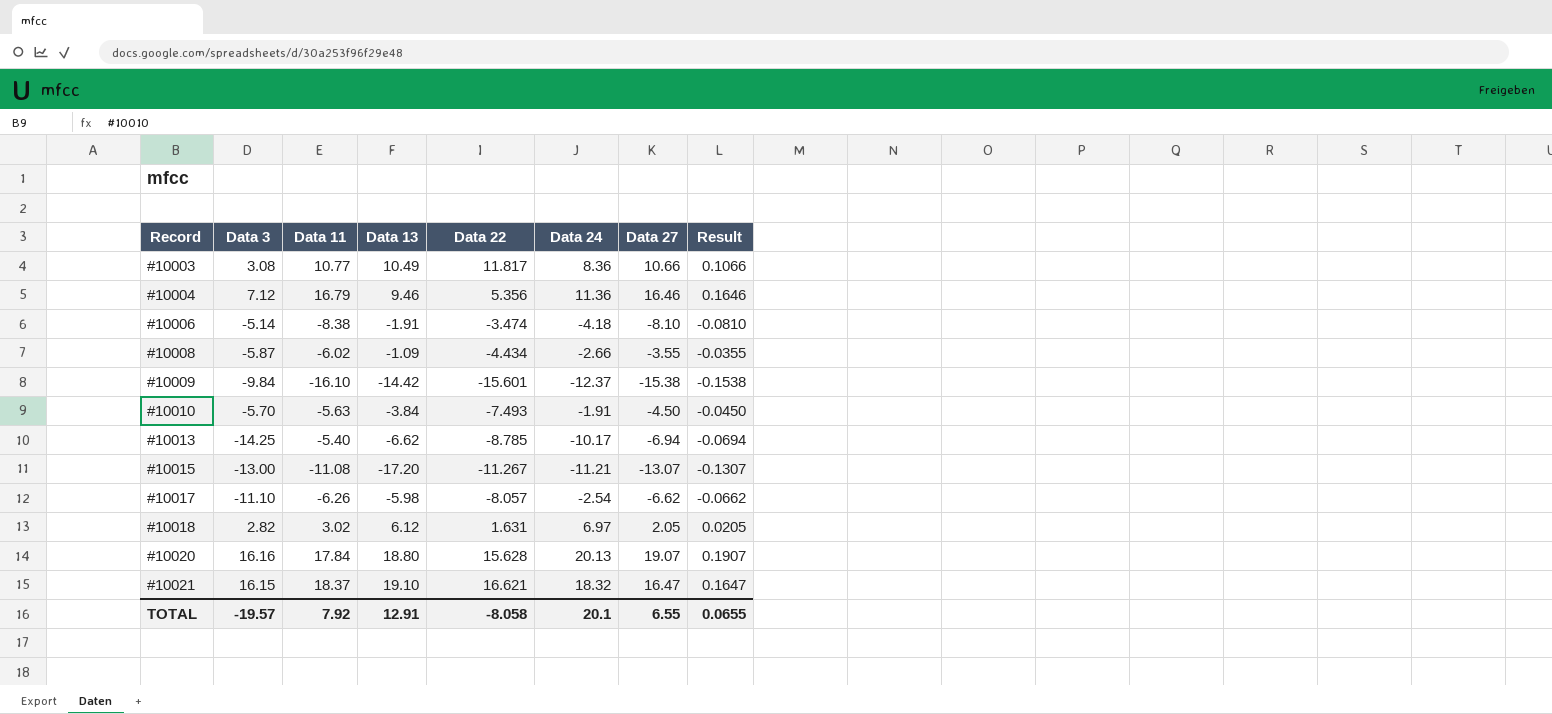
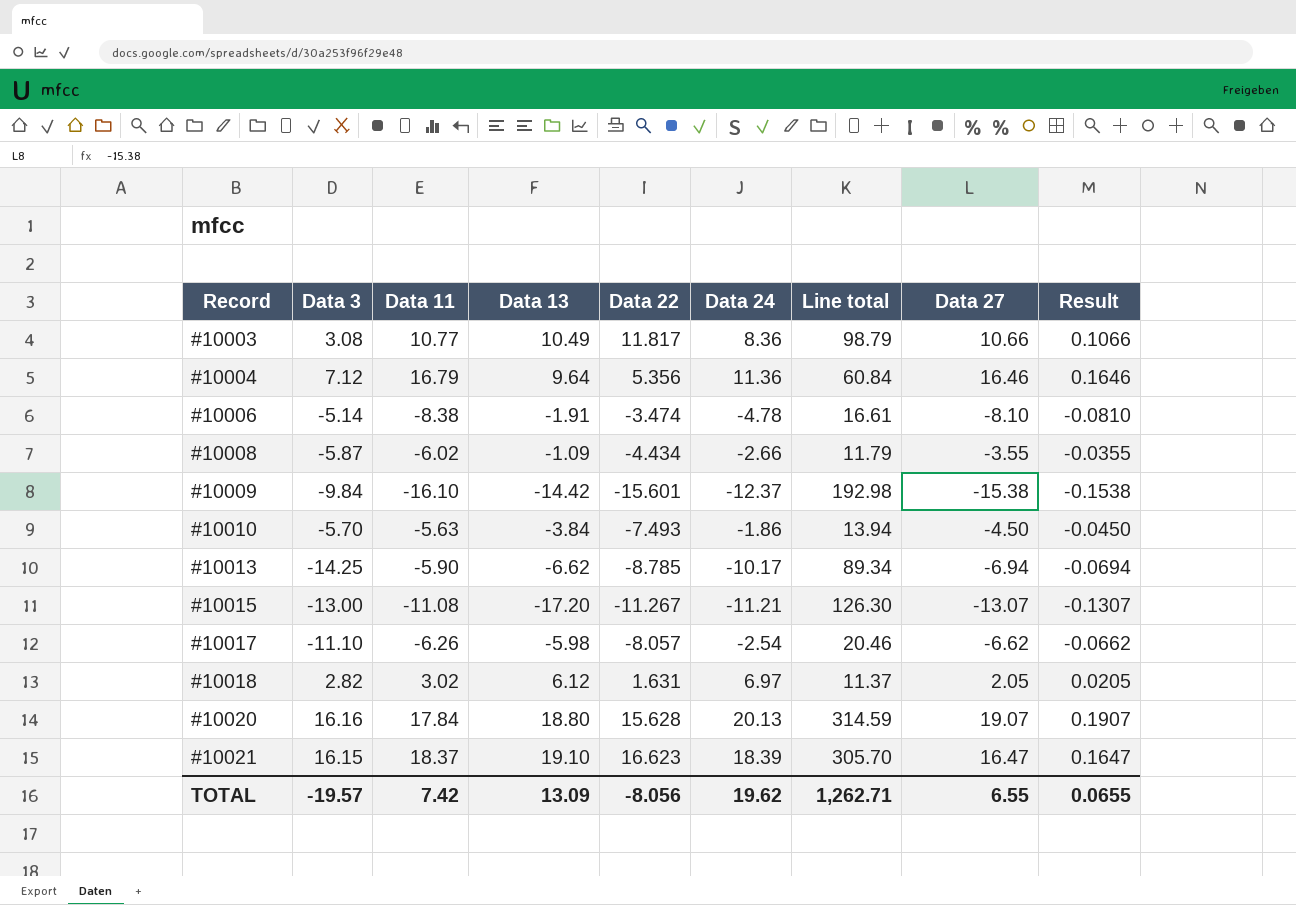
column Line total | formula: none -> [Data 22] * [Data 24]
#10004 | Data 13: 9.46 -> 9.64
#10006 | Data 24: -4.18 -> -4.78
#10010 | Data 24: -1.91 -> -1.86
#10013 | Data 11: -5.40 -> -5.90
#10021 | Data 22: 16.621 -> 16.623
#10021 | Data 24: 18.32 -> 18.39
TOTAL | Data 11: 7.92 -> 7.42
TOTAL | Data 13: 12.91 -> 13.09
TOTAL | Data 22: -8.058 -> -8.056
TOTAL | Data 24: 20.1 -> 19.62

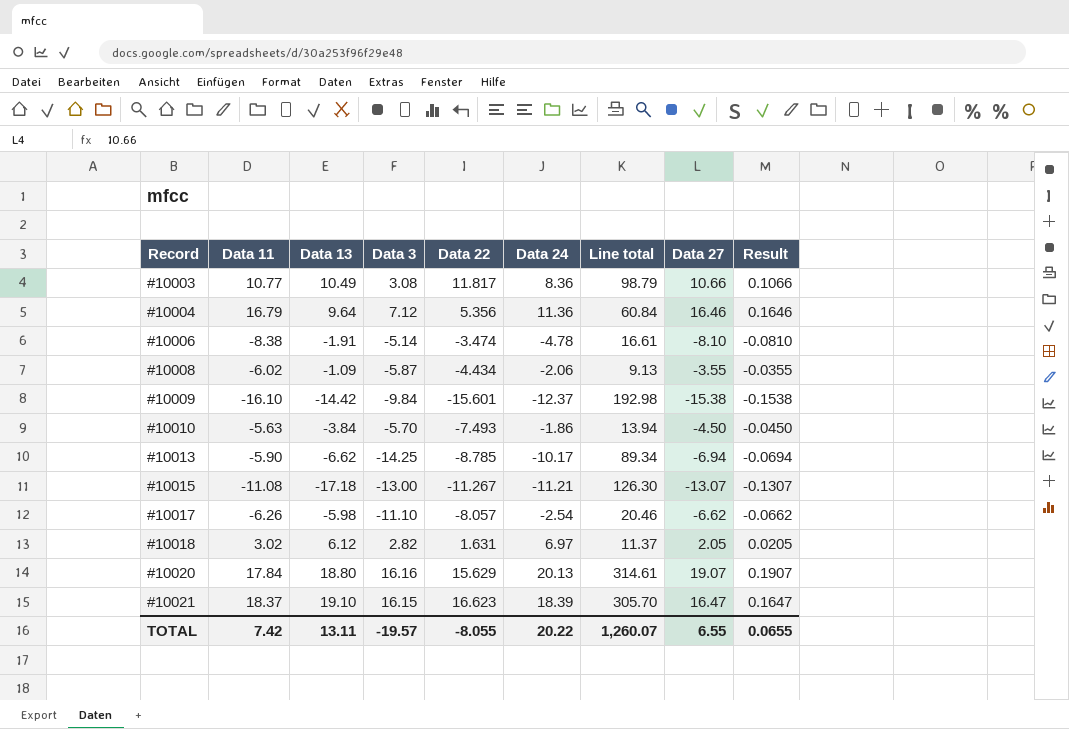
column Data 3 | position: 2 -> 4
#10008 | Data 24: -2.66 -> -2.06
#10008 | Line total: 11.79 -> 9.13
#10015 | Data 13: -17.20 -> -17.18
#10020 | Data 22: 15.628 -> 15.629
#10020 | Line total: 314.59 -> 314.61
TOTAL | Data 13: 13.09 -> 13.11
TOTAL | Data 22: -8.056 -> -8.055
TOTAL | Data 24: 19.62 -> 20.22
TOTAL | Line total: 1,262.71 -> 1,260.07

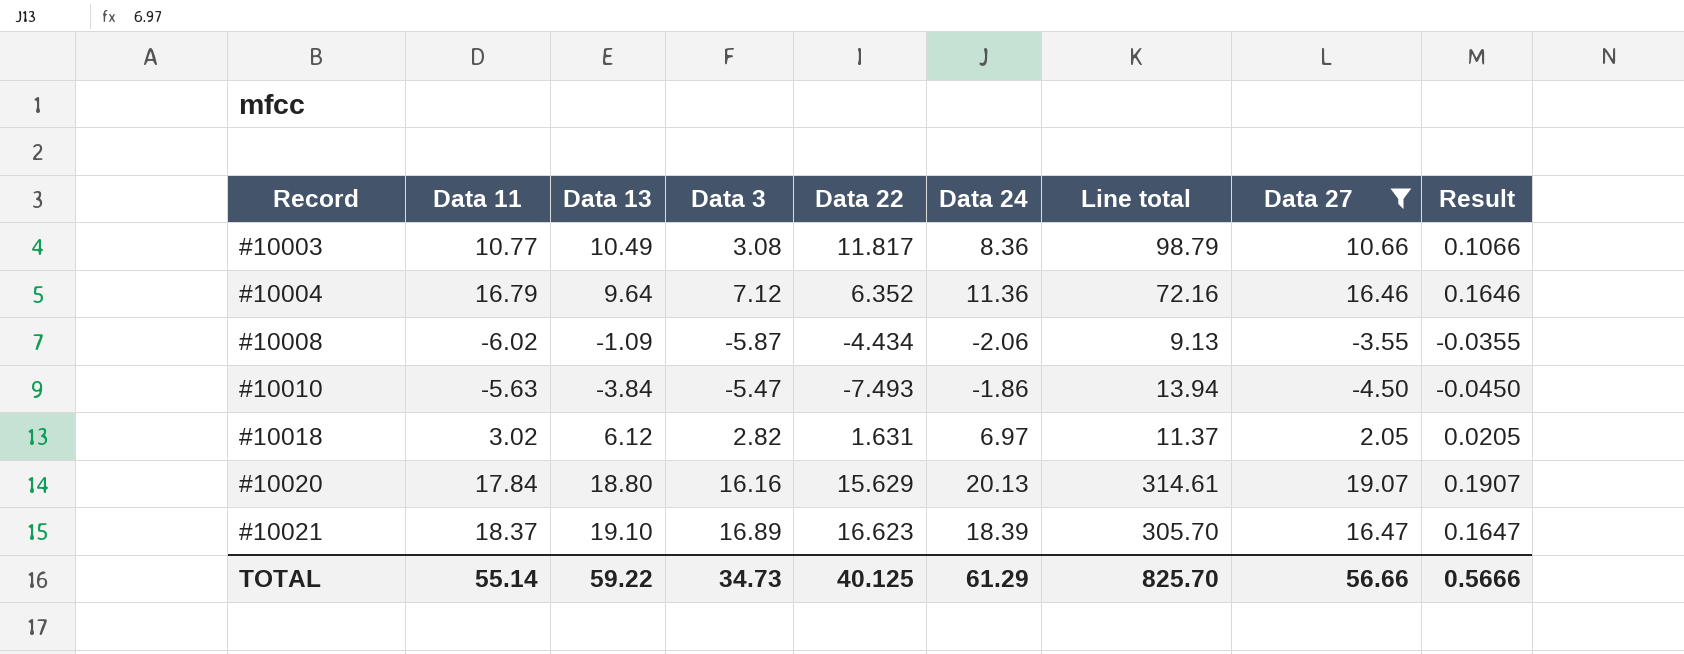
filter: none -> Data 27 >= -4.50
#10004 | Data 22: 5.356 -> 6.352
#10004 | Line total: 60.84 -> 72.16
#10010 | Data 3: -5.70 -> -5.47
#10021 | Data 3: 16.15 -> 16.89
TOTAL | Data 11: 7.42 -> 55.14
TOTAL | Data 13: 13.11 -> 59.22
TOTAL | Data 3: -19.57 -> 34.73
TOTAL | Data 22: -8.055 -> 40.125
TOTAL | Data 24: 20.22 -> 61.29
TOTAL | Line total: 1,260.07 -> 825.70
TOTAL | Data 27: 6.55 -> 56.66
TOTAL | Result: 0.0655 -> 0.5666

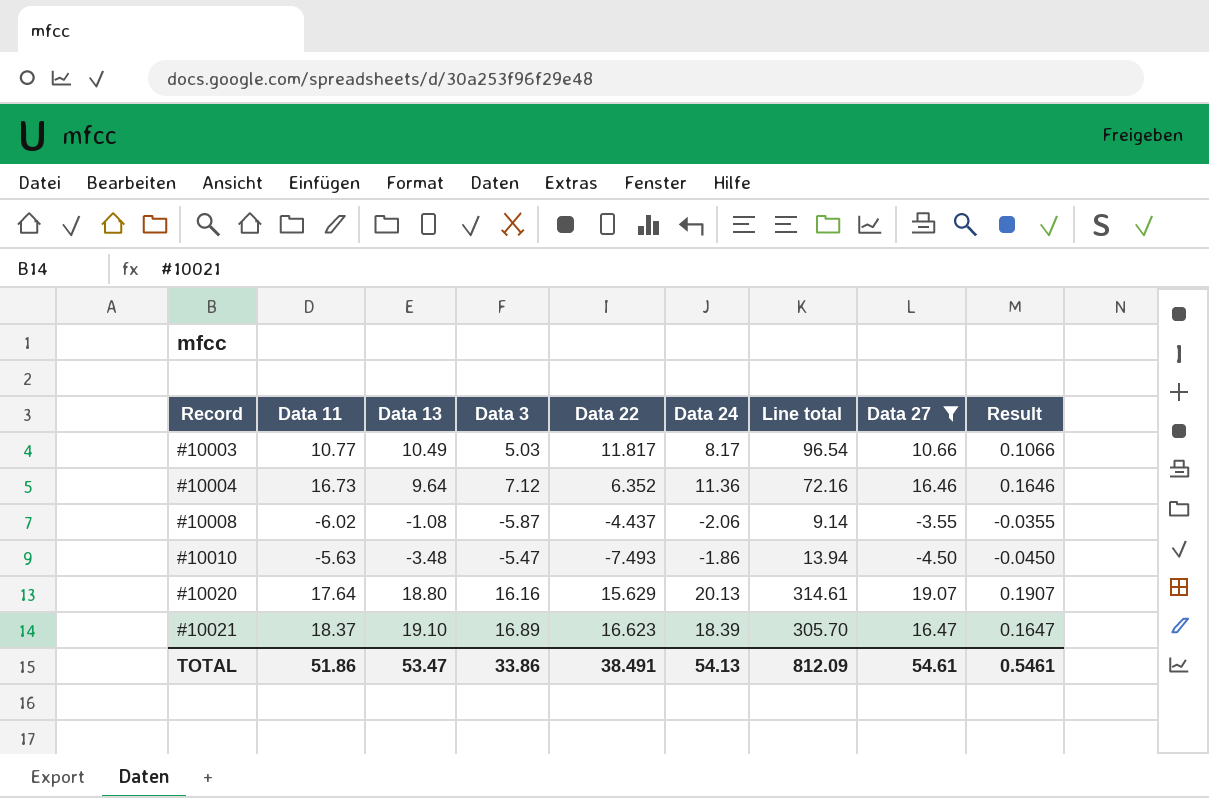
row #10018: 3.02 | 6.12 | 2.82 | 1.631 | 6.97 | 11.37 | 2.05 | 0.0205 -> none
#10003 | Data 3: 3.08 -> 5.03
#10003 | Data 24: 8.36 -> 8.17
#10003 | Line total: 98.79 -> 96.54
#10004 | Data 11: 16.79 -> 16.73
#10008 | Data 13: -1.09 -> -1.08
#10008 | Data 22: -4.434 -> -4.437
#10008 | Line total: 9.13 -> 9.14
#10010 | Data 13: -3.84 -> -3.48
#10020 | Data 11: 17.84 -> 17.64
TOTAL | Data 11: 55.14 -> 51.86
TOTAL | Data 13: 59.22 -> 53.47
TOTAL | Data 3: 34.73 -> 33.86
TOTAL | Data 22: 40.125 -> 38.491
TOTAL | Data 24: 61.29 -> 54.13
TOTAL | Line total: 825.70 -> 812.09
TOTAL | Data 27: 56.66 -> 54.61
TOTAL | Result: 0.5666 -> 0.5461

